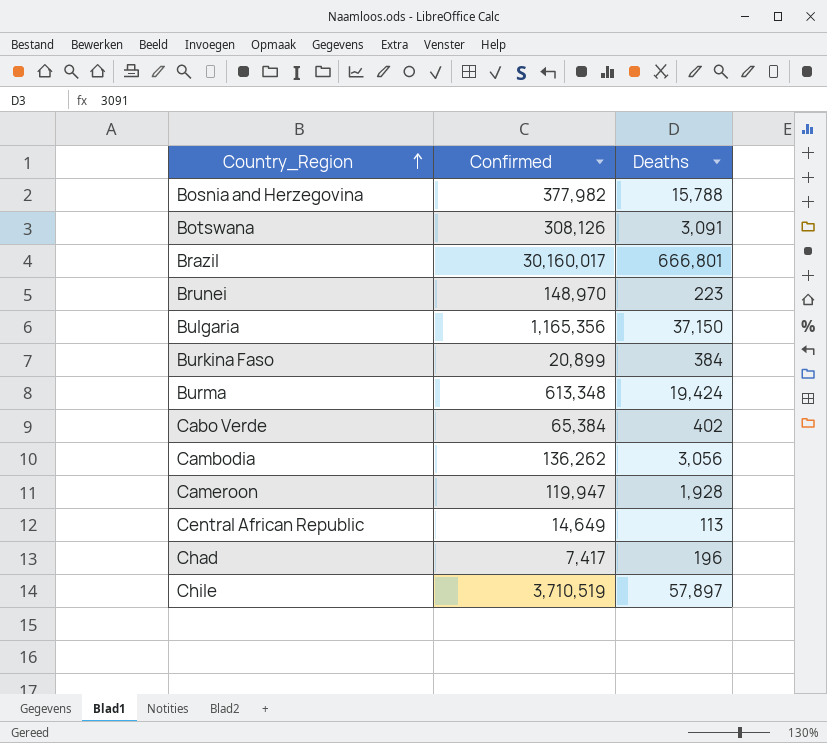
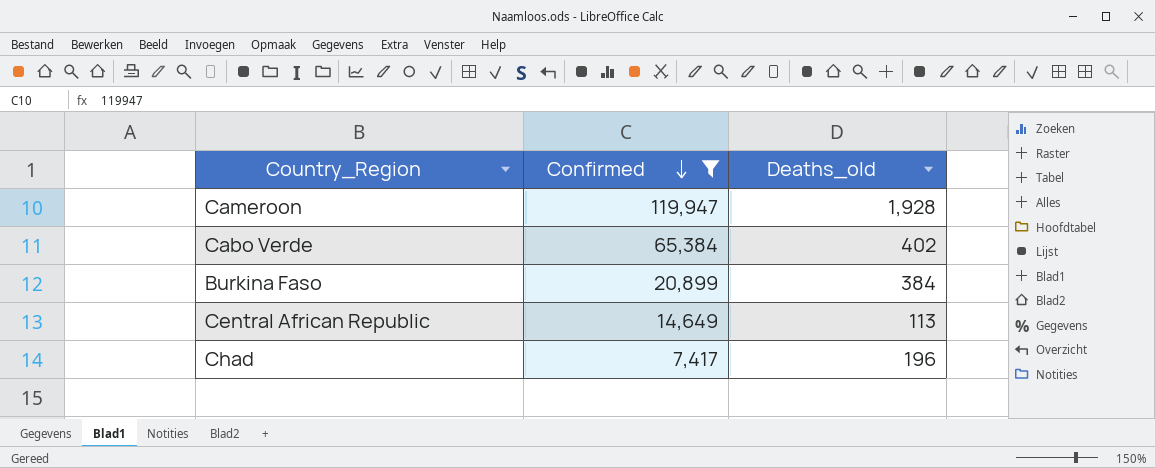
filter: none -> Confirmed <= 119,947
row order: Country_Region ascending -> Confirmed descending
column name: Deaths -> Deaths_old

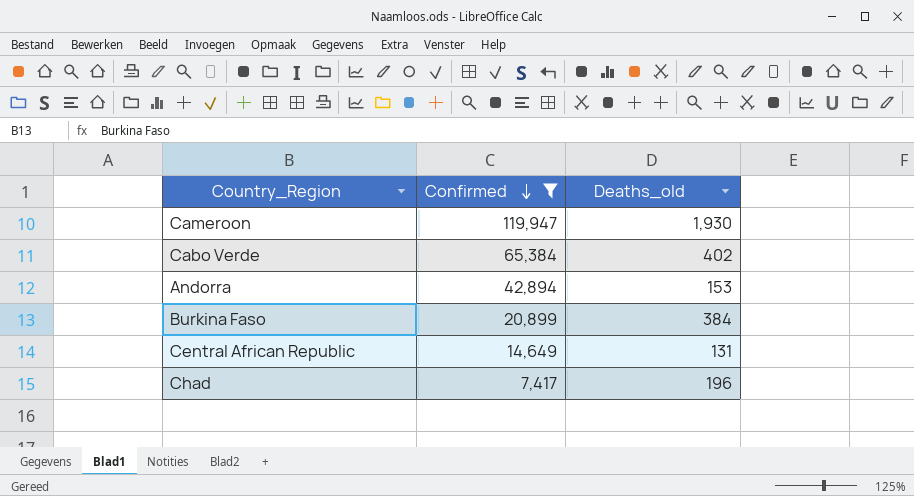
Cameroon | Deaths_old: 1,928 -> 1,930
row Andorra: none -> 42,894 | 153
Central African Republic | Deaths_old: 113 -> 131

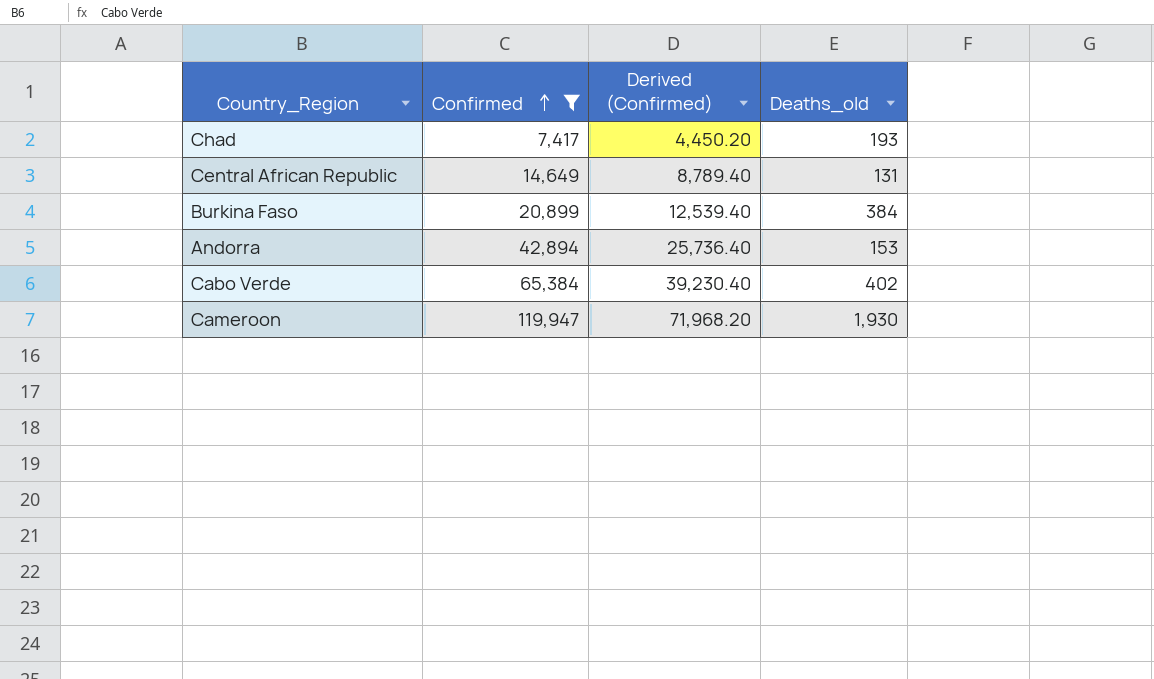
row order: Confirmed descending -> Confirmed ascending
column Derived (Confirmed) | formula: none -> [Confirmed] * 0.6
Chad | Deaths_old: 196 -> 193

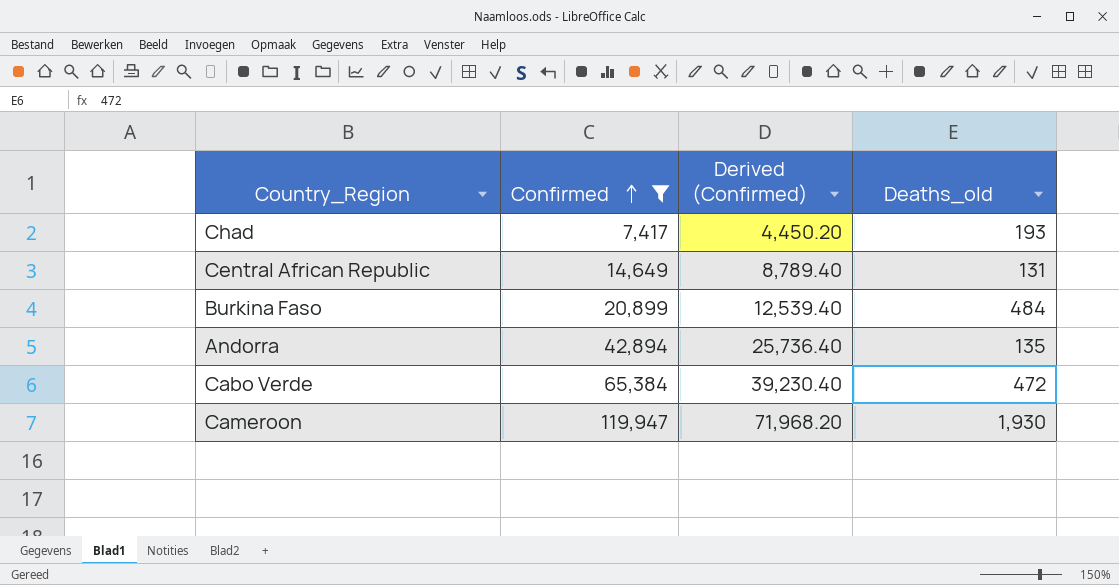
Burkina Faso | Deaths_old: 384 -> 484
Andorra | Deaths_old: 153 -> 135
Cabo Verde | Deaths_old: 402 -> 472

